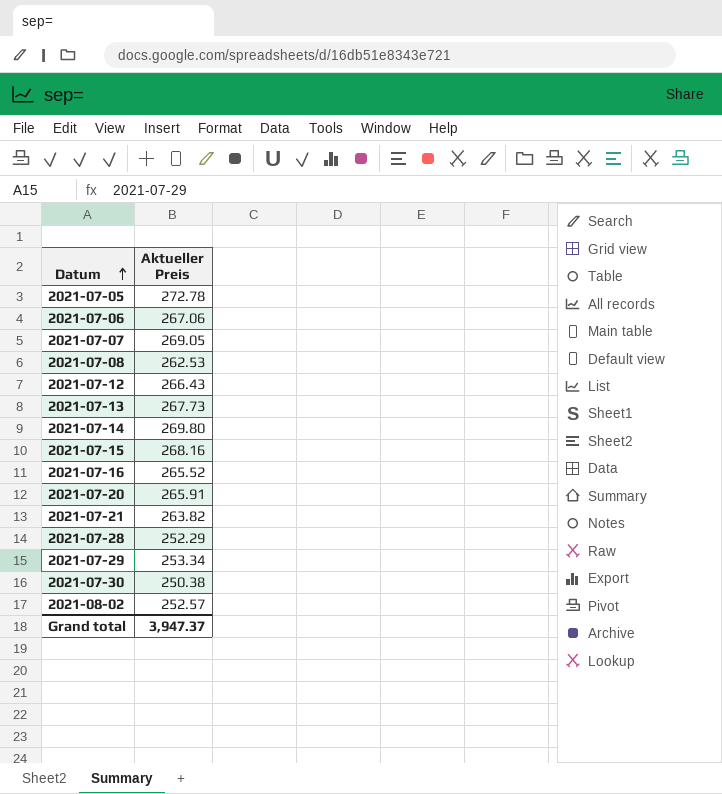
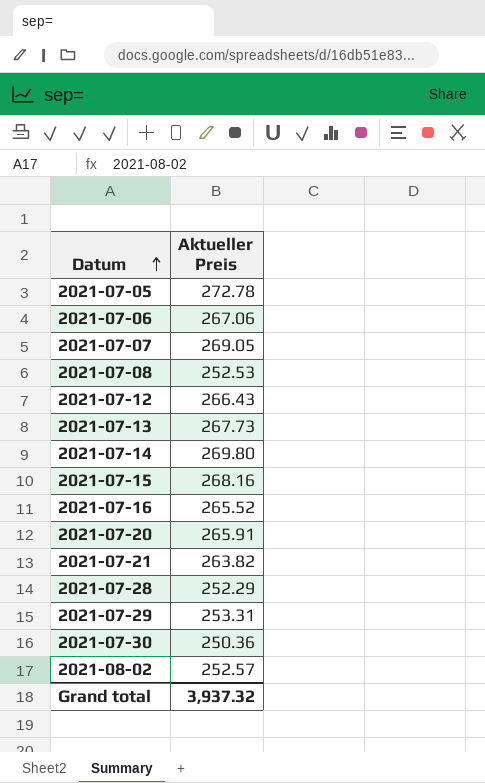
2021-07-08 | Aktueller Preis: 262.53 -> 252.53
2021-07-29 | Aktueller Preis: 253.34 -> 253.31
2021-07-30 | Aktueller Preis: 250.38 -> 250.36
Grand total | Aktueller Preis: 3,947.37 -> 3,937.32

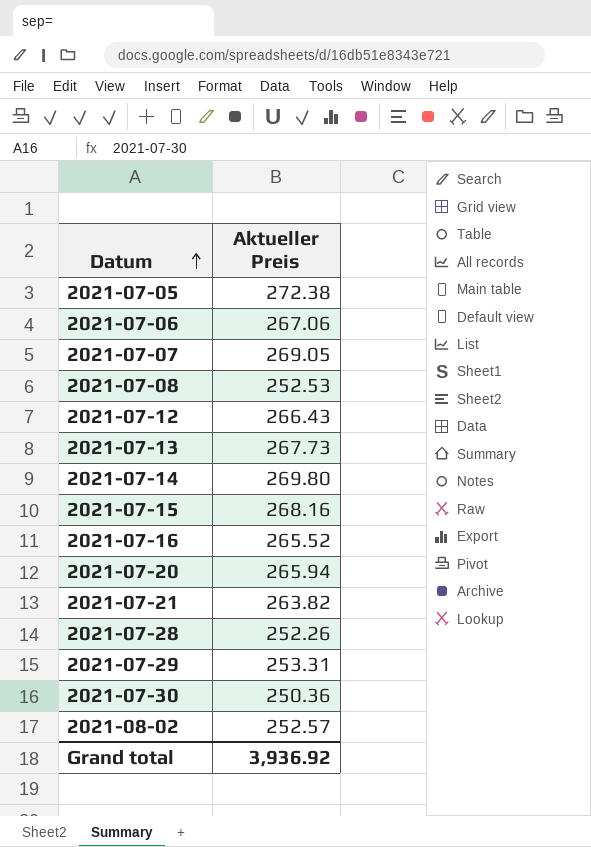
2021-07-05 | Aktueller Preis: 272.78 -> 272.38
2021-07-20 | Aktueller Preis: 265.91 -> 265.94
2021-07-28 | Aktueller Preis: 252.29 -> 252.26
Grand total | Aktueller Preis: 3,937.32 -> 3,936.92

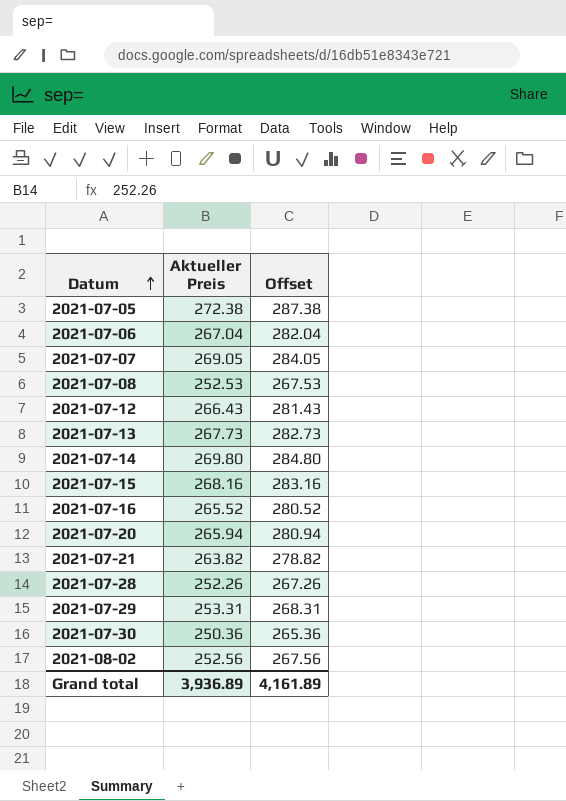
column Offset | formula: none -> [Aktueller Preis] + 15
2021-07-06 | Aktueller Preis: 267.06 -> 267.04
2021-08-02 | Aktueller Preis: 252.57 -> 252.56
Grand total | Aktueller Preis: 3,936.92 -> 3,936.89

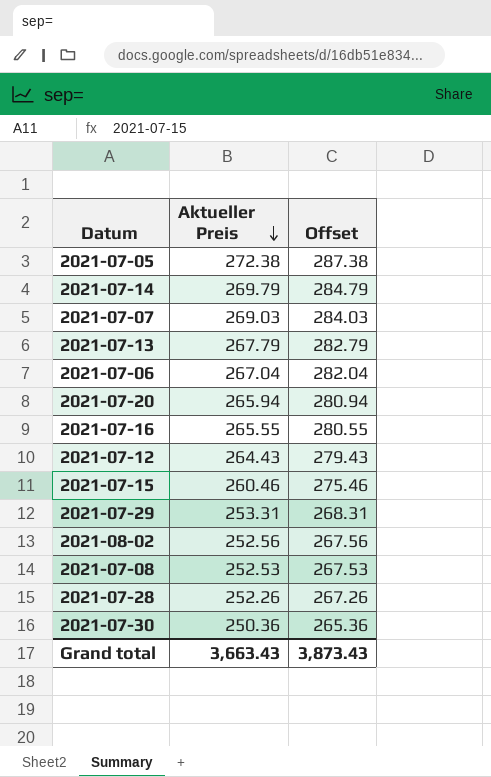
row order: Datum ascending -> Aktueller Preis descending
row 2021-07-21: 263.82 | 278.82 -> none
2021-07-14 | Aktueller Preis: 269.80 -> 269.79
2021-07-14 | Offset: 284.80 -> 284.79
2021-07-07 | Aktueller Preis: 269.05 -> 269.03
2021-07-07 | Offset: 284.05 -> 284.03
2021-07-13 | Aktueller Preis: 267.73 -> 267.79
2021-07-13 | Offset: 282.73 -> 282.79
2021-07-16 | Aktueller Preis: 265.52 -> 265.55
2021-07-16 | Offset: 280.52 -> 280.55
2021-07-12 | Aktueller Preis: 266.43 -> 264.43
2021-07-12 | Offset: 281.43 -> 279.43
2021-07-15 | Aktueller Preis: 268.16 -> 260.46
2021-07-15 | Offset: 283.16 -> 275.46
Grand total | Aktueller Preis: 3,936.89 -> 3,663.43
Grand total | Offset: 4,161.89 -> 3,873.43

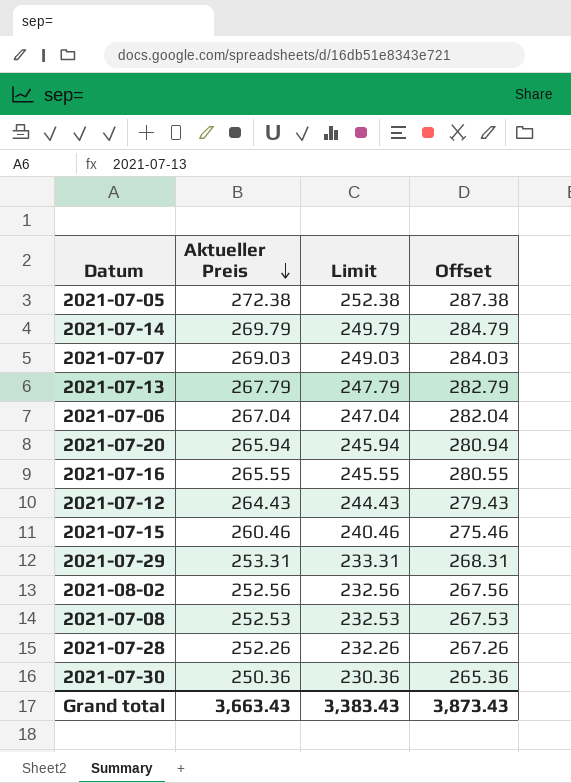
column Limit | formula: none -> [Aktueller Preis] - 20

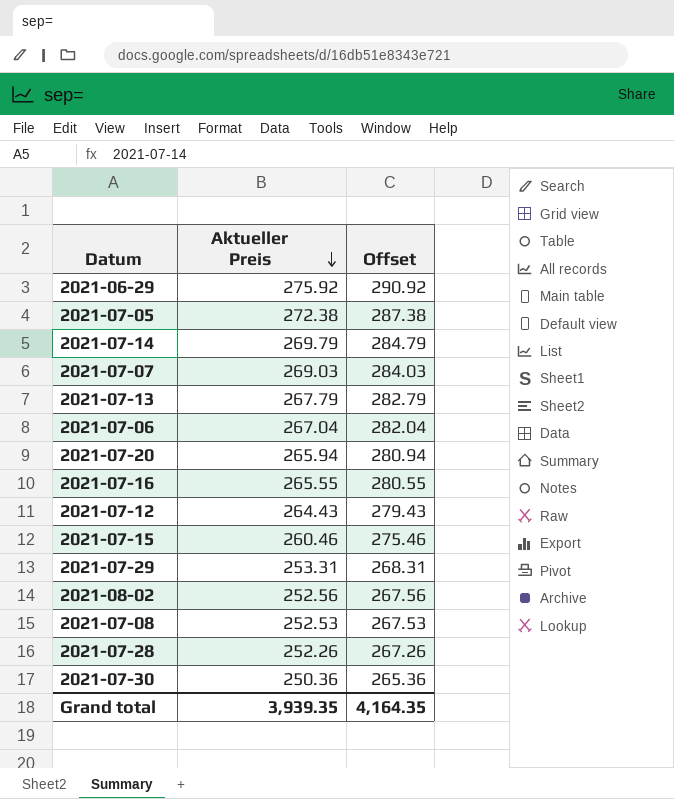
column Limit | formula: [Aktueller Preis] - 20 -> none
row 2021-06-29: none -> 275.92 | 290.92
Grand total | Aktueller Preis: 3,663.43 -> 3,939.35
Grand total | Offset: 3,873.43 -> 4,164.35

